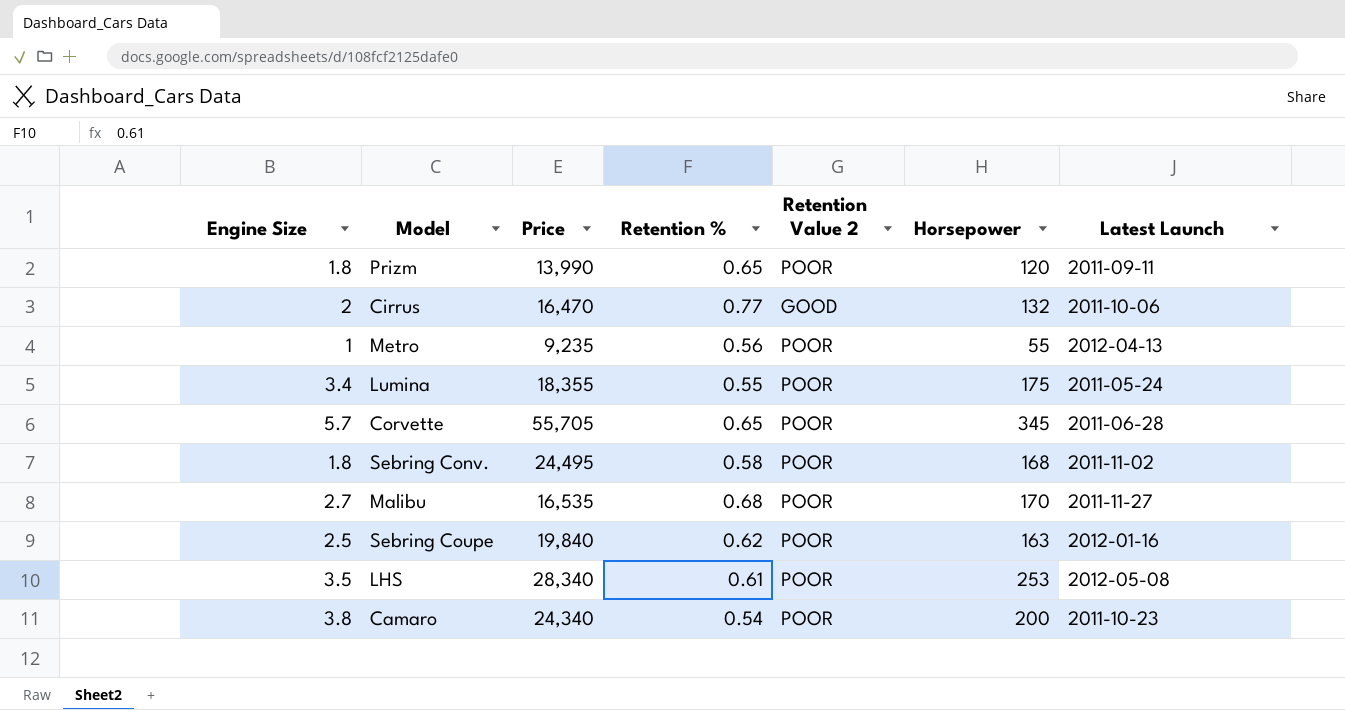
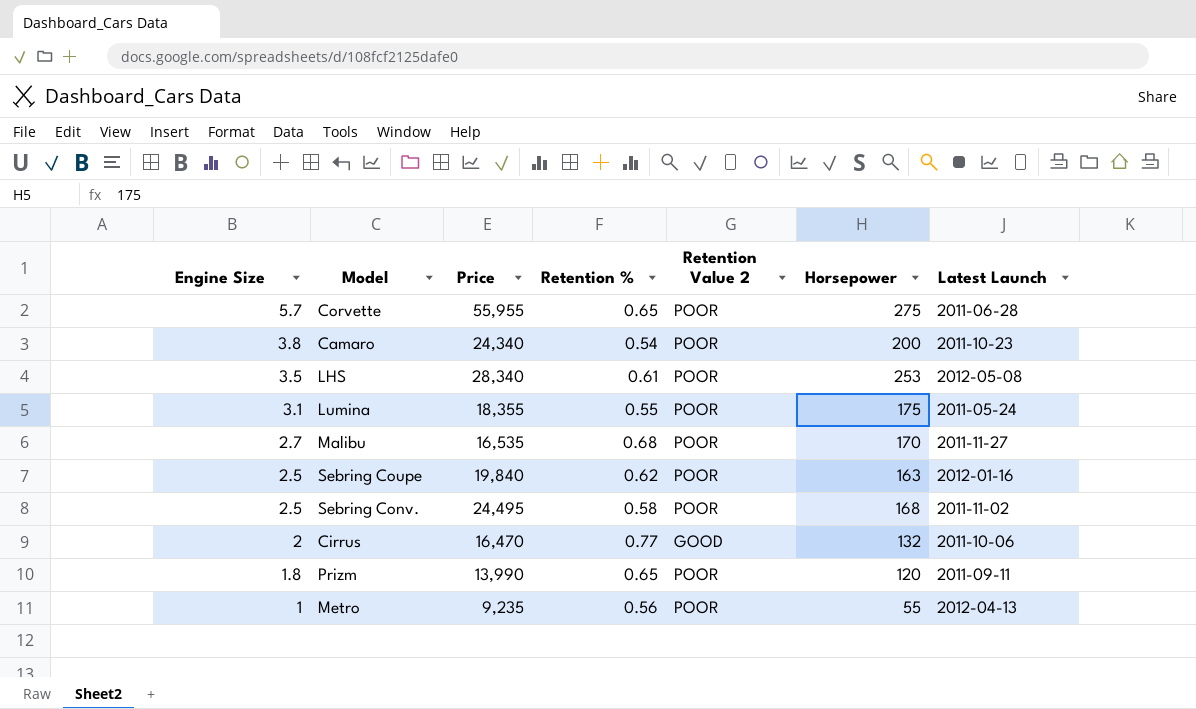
row order: none -> Engine Size descending
Corvette | Price: 55,705 -> 55,955
Corvette | Horsepower: 345 -> 275
Lumina | Engine Size: 3.4 -> 3.1
Sebring Conv. | Engine Size: 1.8 -> 2.5

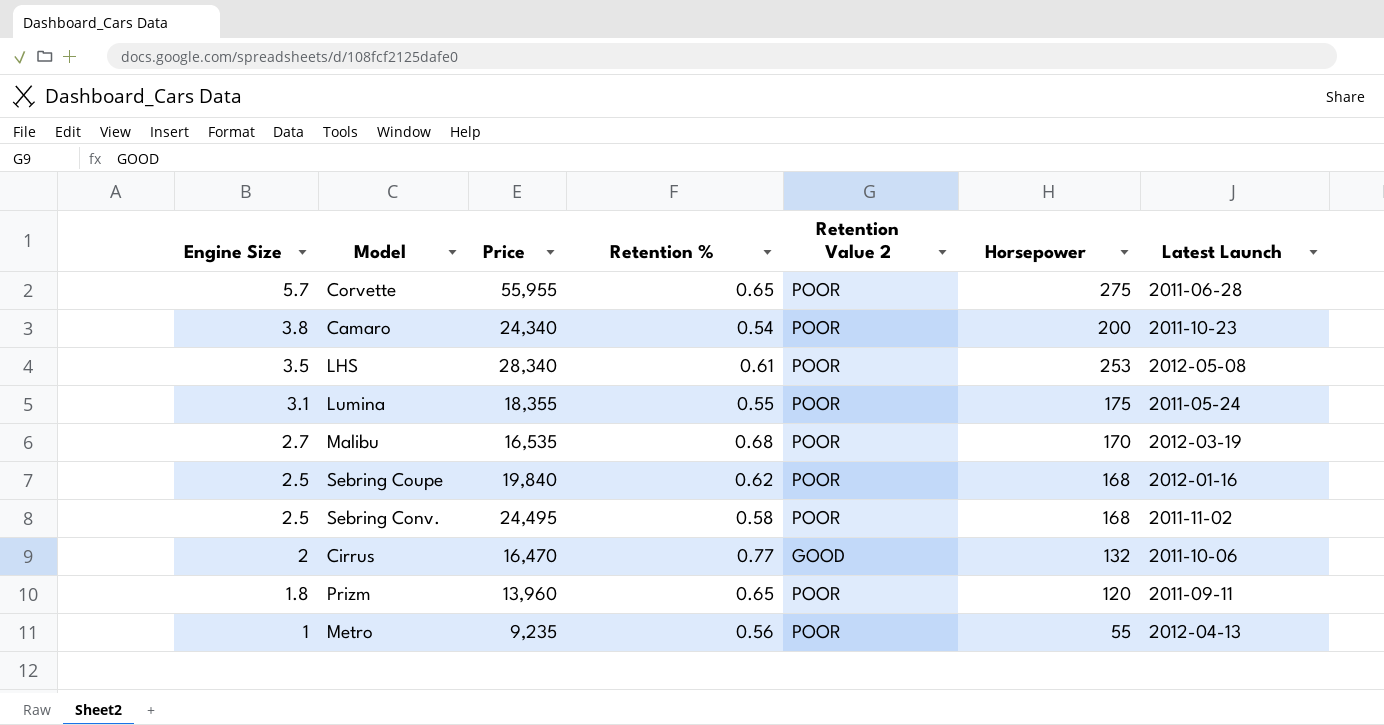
Malibu | Latest Launch: 2011-11-27 -> 2012-03-19
Sebring Coupe | Horsepower: 163 -> 168
Prizm | Price: 13,990 -> 13,960

